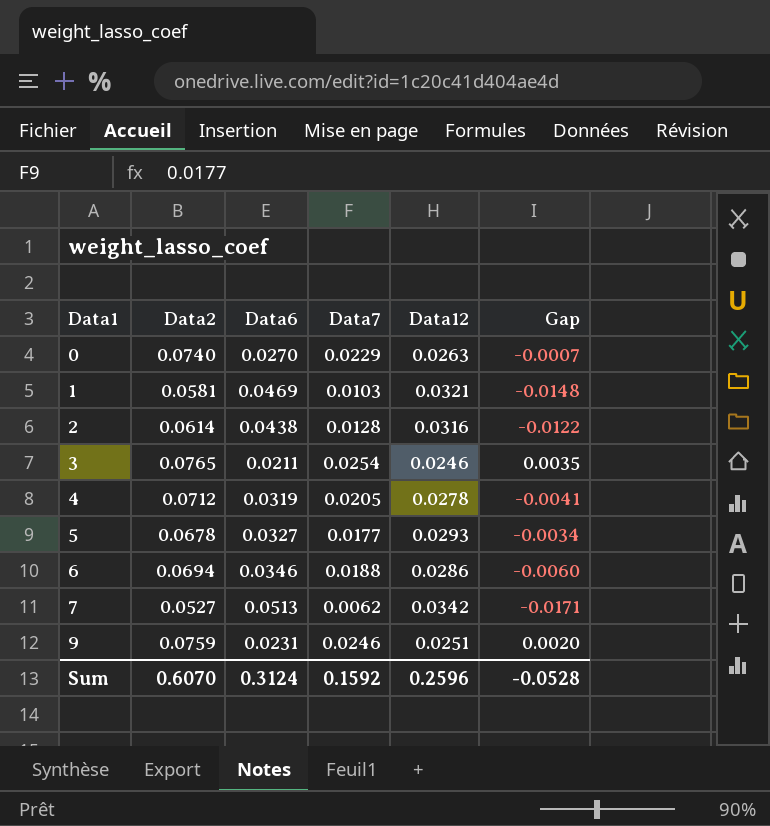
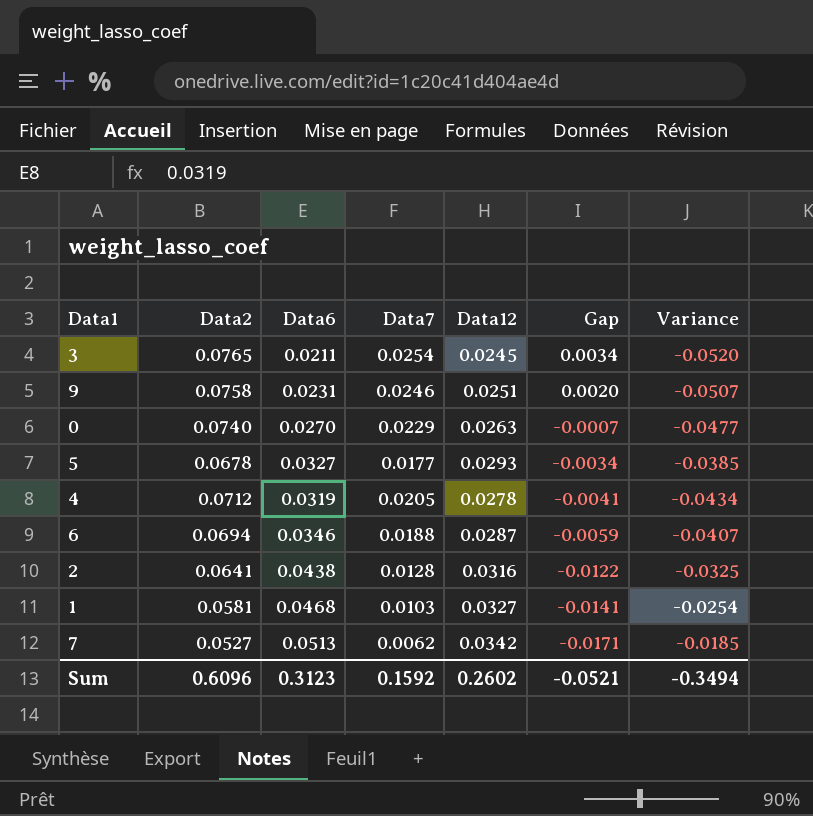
row order: Data1 ascending -> Gap descending
column Variance | formula: none -> [Data12] - [Data2]
3 | Data12: 0.0246 -> 0.0245
3 | Gap: 0.0035 -> 0.0034
9 | Data2: 0.0759 -> 0.0758
6 | Data12: 0.0286 -> 0.0287
6 | Gap: -0.0060 -> -0.0059
2 | Data2: 0.0614 -> 0.0641
1 | Data6: 0.0469 -> 0.0468
1 | Data12: 0.0321 -> 0.0327
1 | Gap: -0.0148 -> -0.0141
Sum | Data2: 0.6070 -> 0.6096
Sum | Data6: 0.3124 -> 0.3123
Sum | Data12: 0.2596 -> 0.2602
Sum | Gap: -0.0528 -> -0.0521

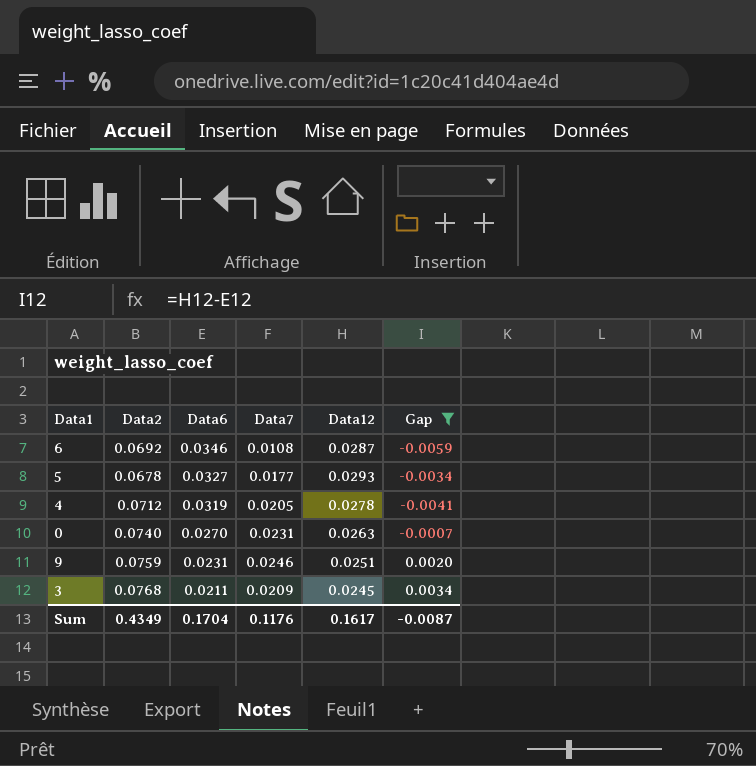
filter: none -> Gap >= -0.0059
row order: Gap descending -> Data6 descending
column Variance | formula: [Data12] - [Data2] -> none
6 | Data2: 0.0694 -> 0.0692
6 | Data7: 0.0188 -> 0.0108
0 | Data7: 0.0229 -> 0.0231
9 | Data2: 0.0758 -> 0.0759
3 | Data2: 0.0765 -> 0.0768
3 | Data7: 0.0254 -> 0.0209
Sum | Data2: 0.6096 -> 0.4349
Sum | Data6: 0.3123 -> 0.1704
Sum | Data7: 0.1592 -> 0.1176
Sum | Data12: 0.2602 -> 0.1617
Sum | Gap: -0.0521 -> -0.0087

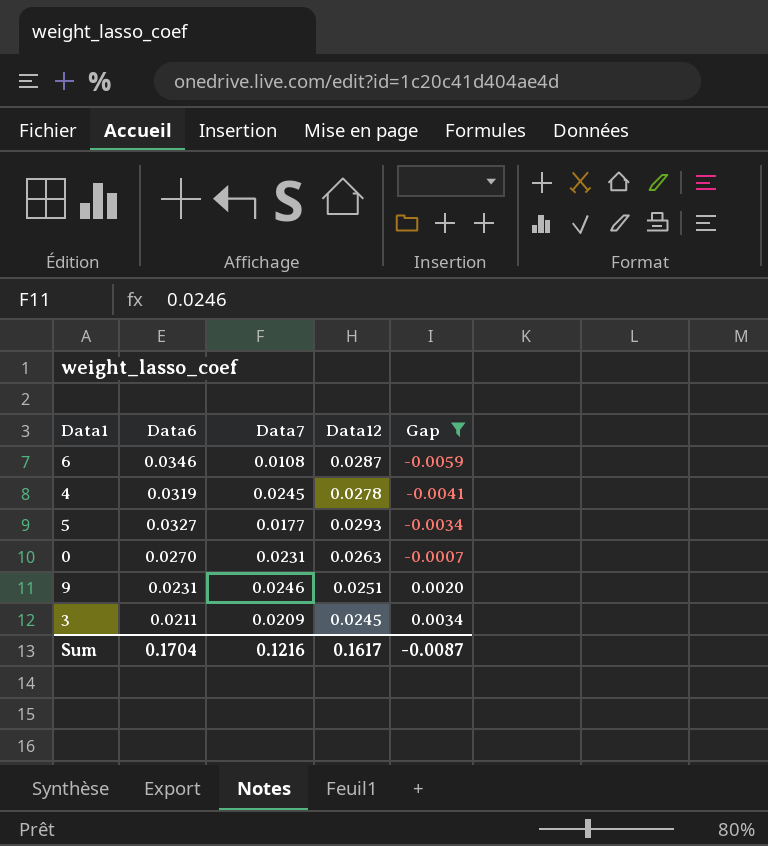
row order: Data6 descending -> Gap ascending
column Data2 | position: 2 -> none
4 | Data7: 0.0205 -> 0.0245
Sum | Data7: 0.1176 -> 0.1216

